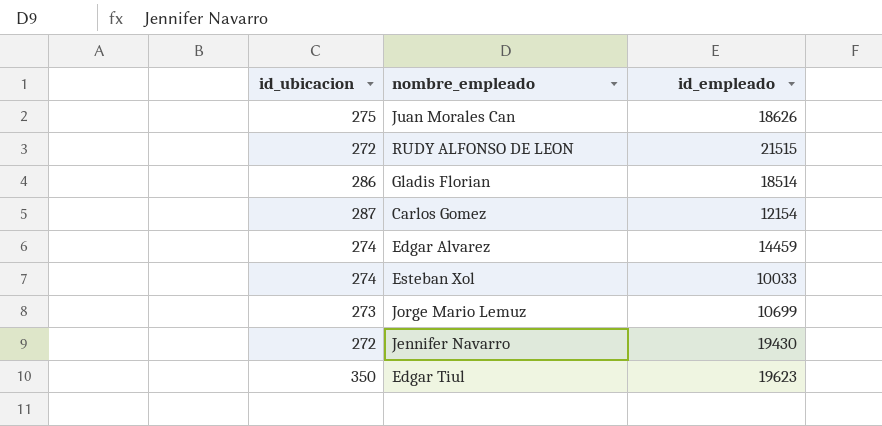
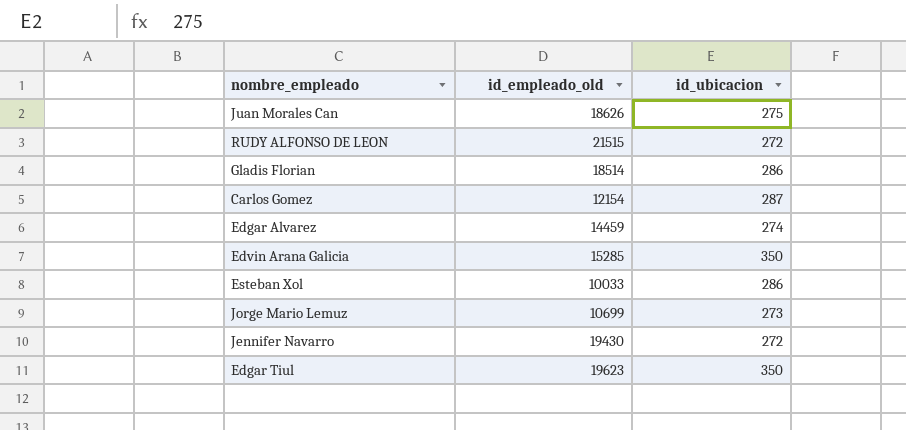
column name: id_empleado -> id_empleado_old
column id_ubicacion | position: 1 -> 3
row Edvin Arana Galicia: none -> 15285 | 350
Esteban Xol | id_ubicacion: 274 -> 286

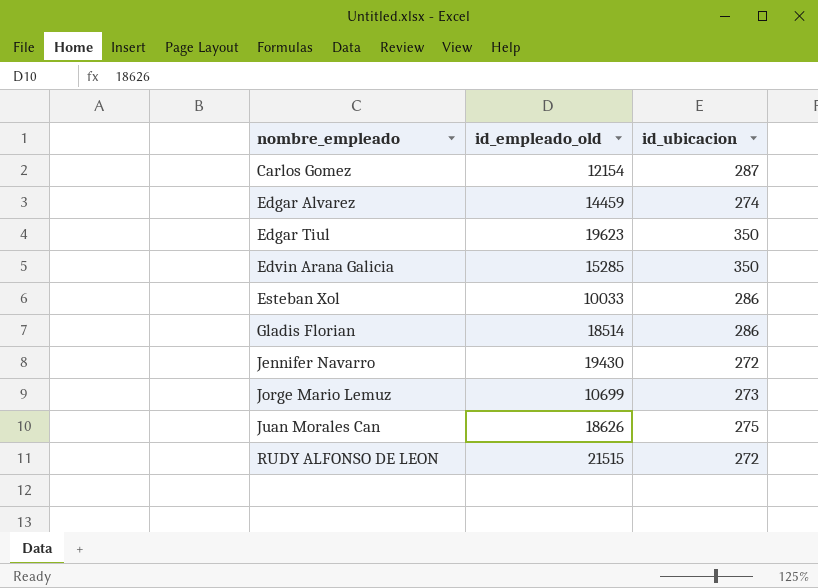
row order: none -> nombre_empleado ascending

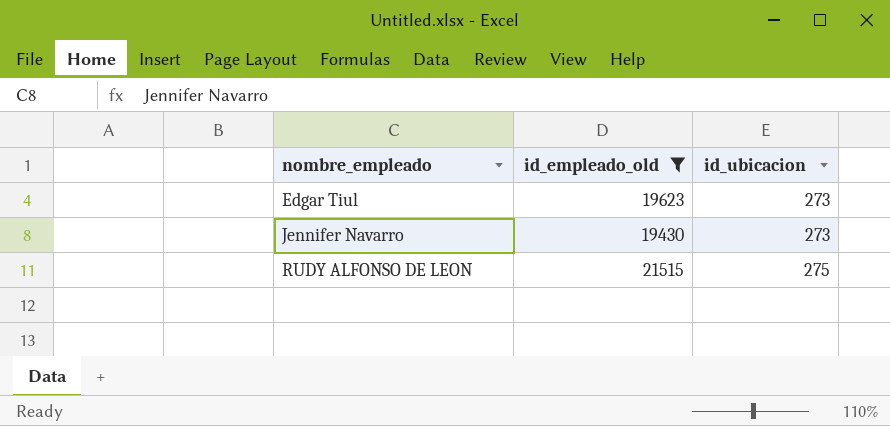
filter: none -> id_empleado_old >= 19430
Edgar Tiul | id_ubicacion: 350 -> 273
Jennifer Navarro | id_ubicacion: 272 -> 273
RUDY ALFONSO DE LEON | id_ubicacion: 272 -> 275

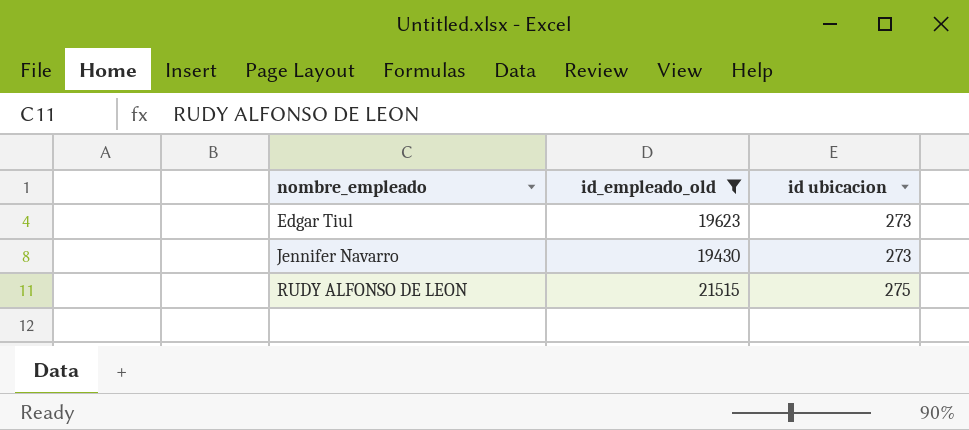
column name: id_ubicacion -> id ubicacion

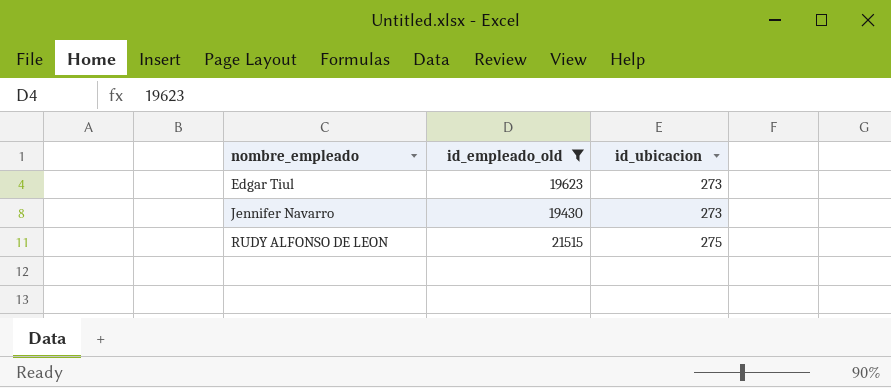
column name: id ubicacion -> id_ubicacion

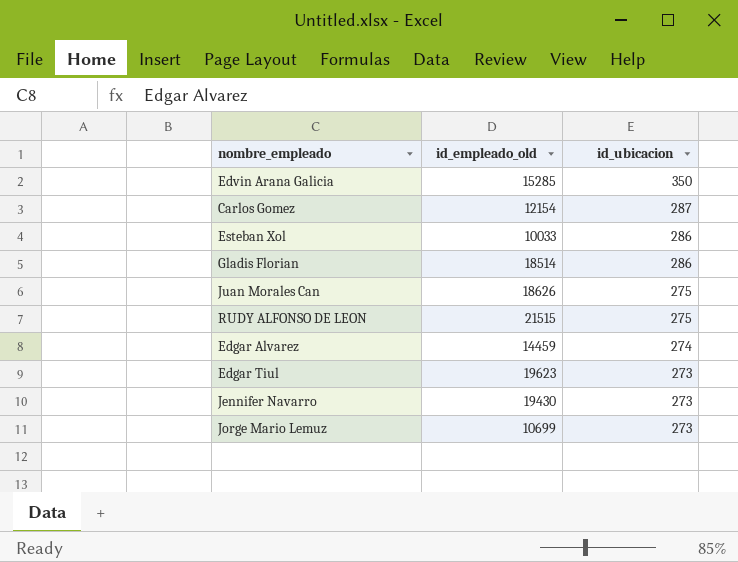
filter: id_empleado_old >= 19430 -> none
row order: nombre_empleado ascending -> id_ubicacion descending

